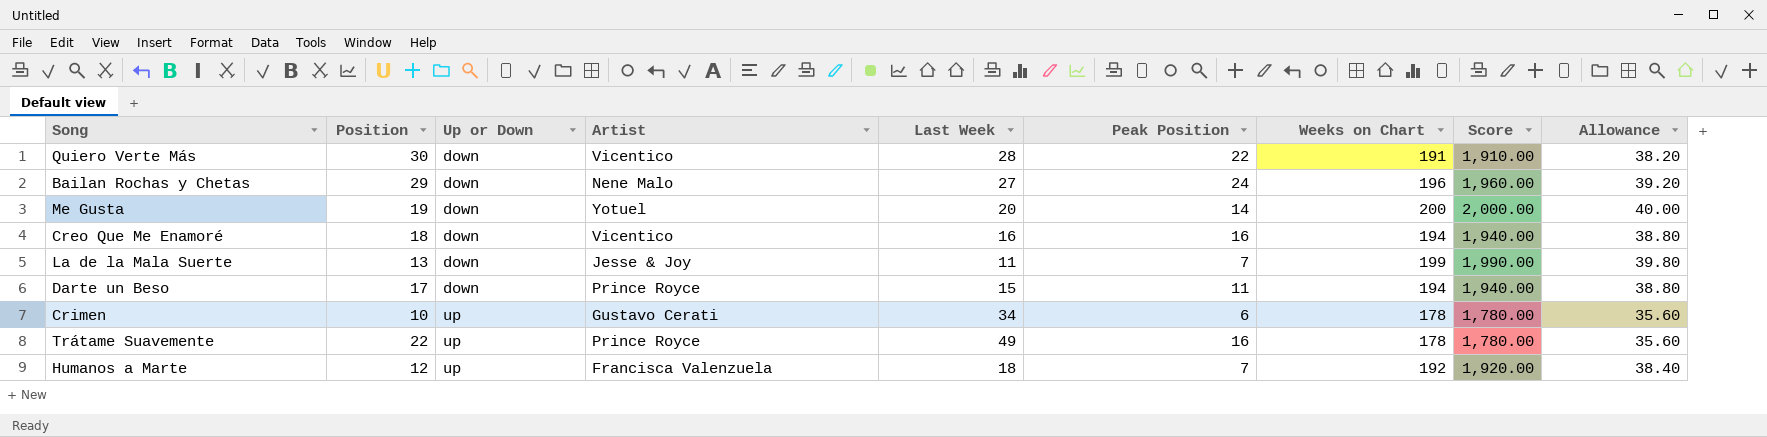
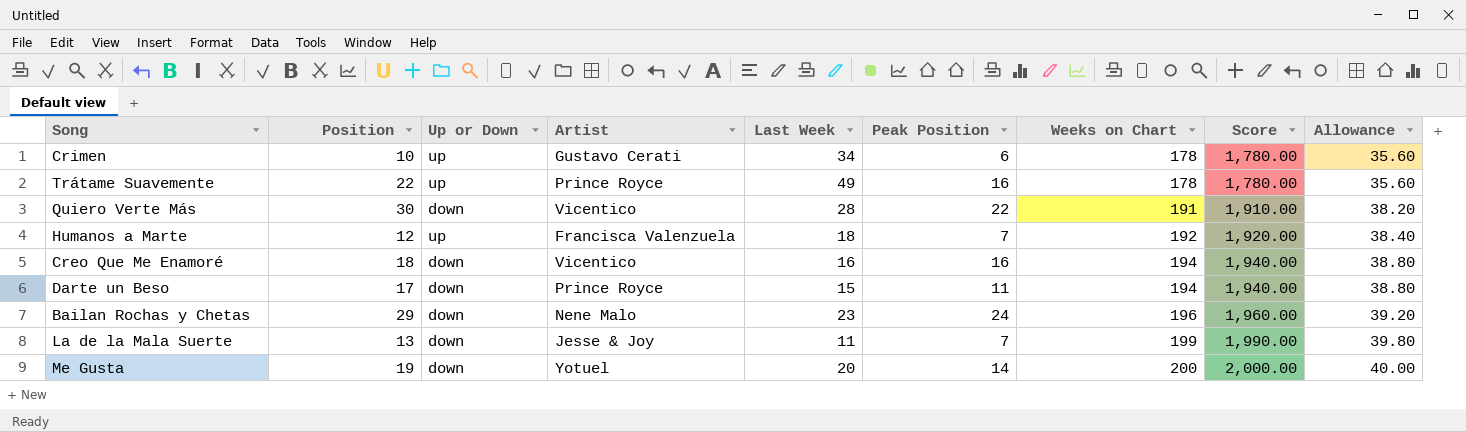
row order: Up or Down ascending -> Weeks on Chart ascending
Bailan Rochas y Chetas | Last Week: 27 -> 23

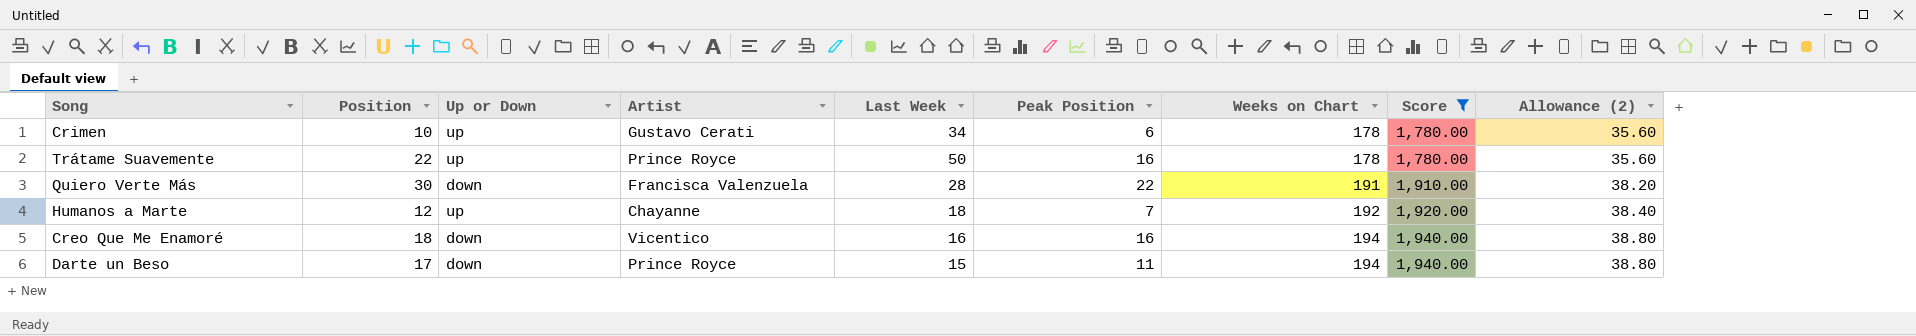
filter: none -> Score <= 1,940.00
column name: Allowance -> Allowance (2)
Trátame Suavemente | Last Week: 49 -> 50
Quiero Verte Más | Artist: Vicentico -> Francisca Valenzuela
Humanos a Marte | Artist: Francisca Valenzuela -> Chayanne

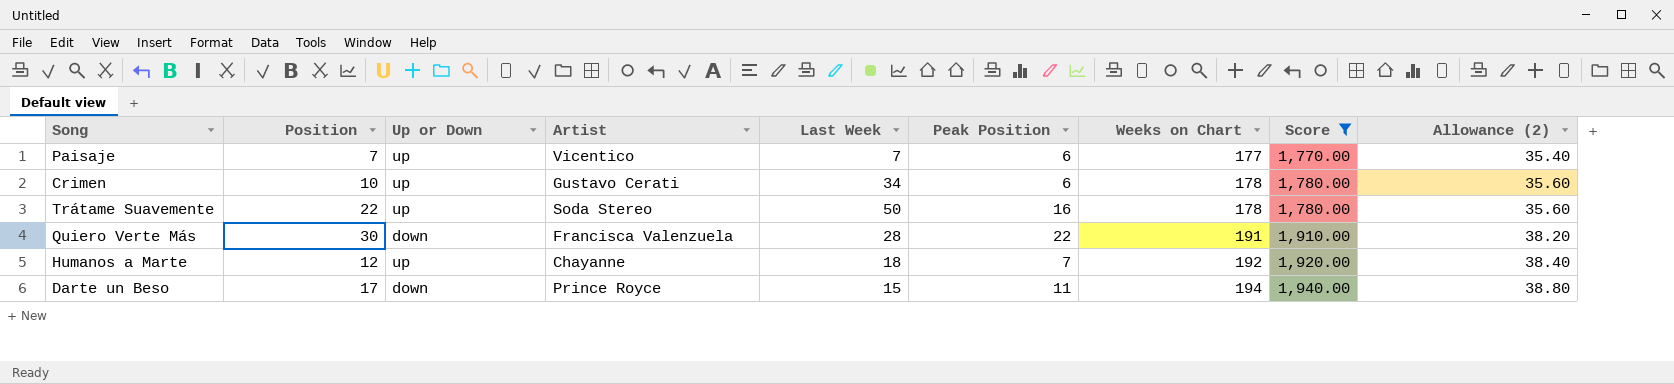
row Creo Que Me Enamoré: 18 | down | Vicentico | 16 | 16 | 194 | 1,940.00 | 38.80 -> none
row Paisaje: none -> 7 | up | Vicentico | 7 | 6 | 177 | 1,770.00 | 35.40
Trátame Suavemente | Artist: Prince Royce -> Soda Stereo

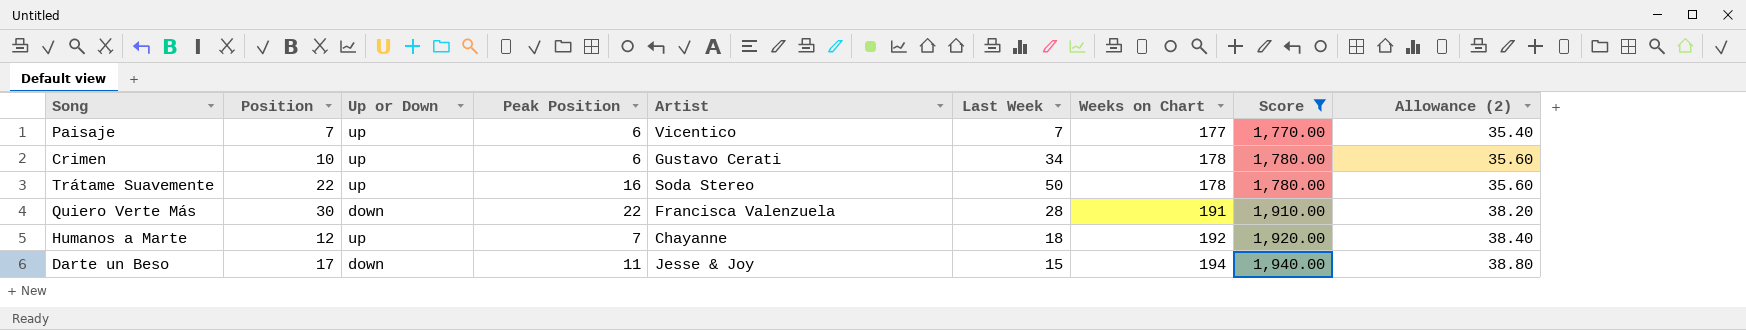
column Peak Position | position: 6 -> 4
Darte un Beso | Artist: Prince Royce -> Jesse & Joy

